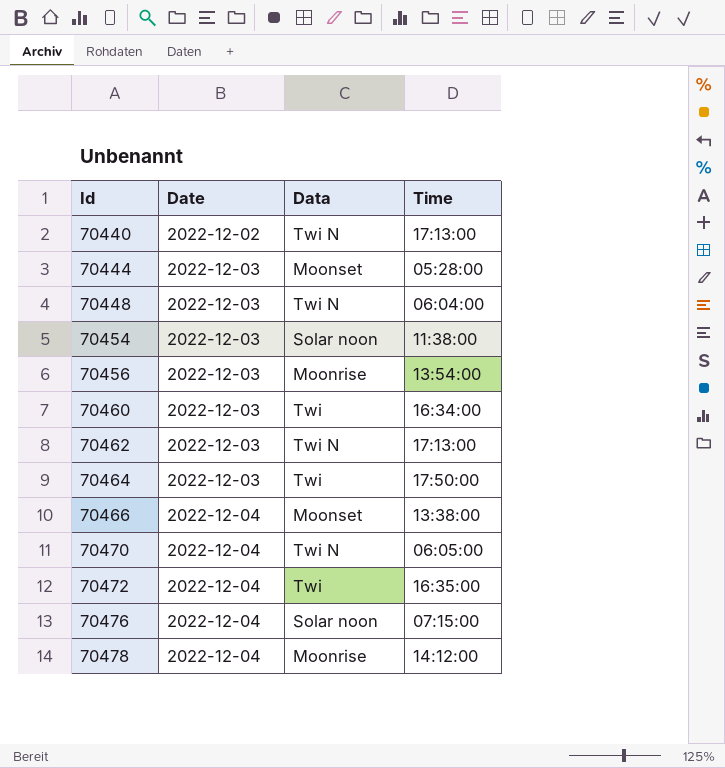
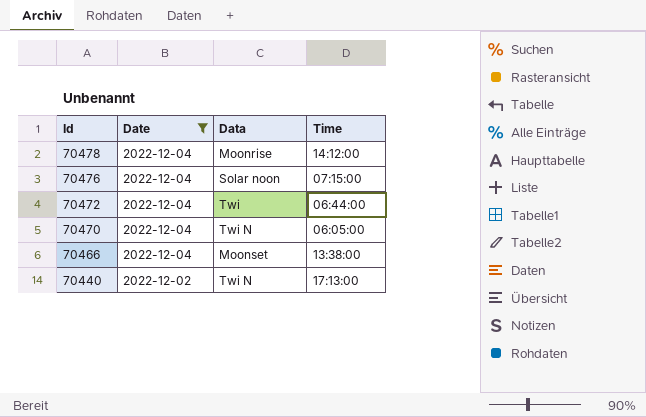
filter: none -> Date != 2022-12-03
row order: Id ascending -> Id descending
70472 | Time: 16:35:00 -> 06:44:00

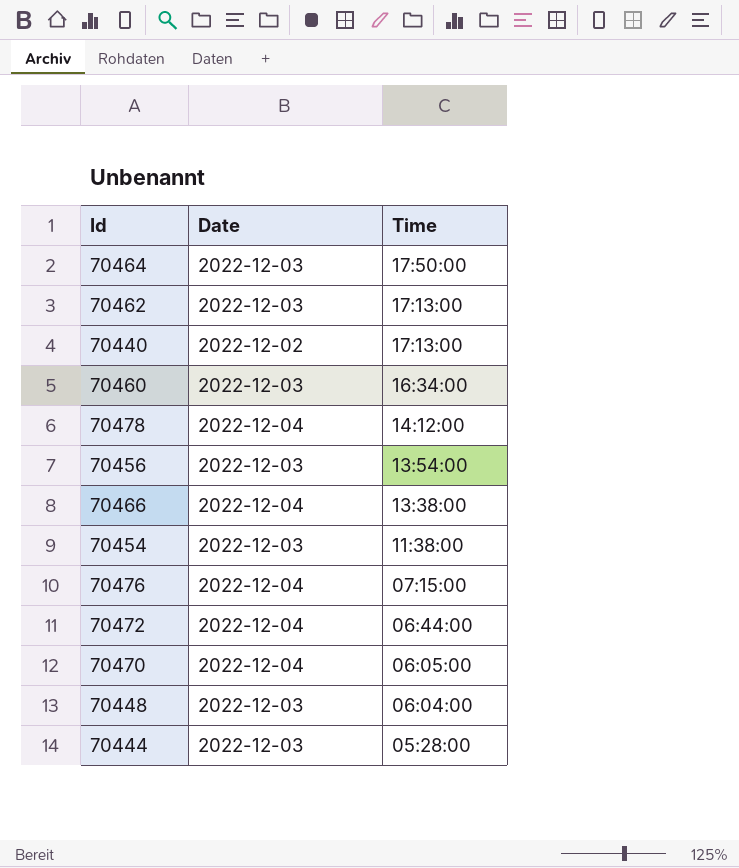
filter: Date != 2022-12-03 -> none
row order: Id descending -> Time descending
column Data | position: 3 -> none

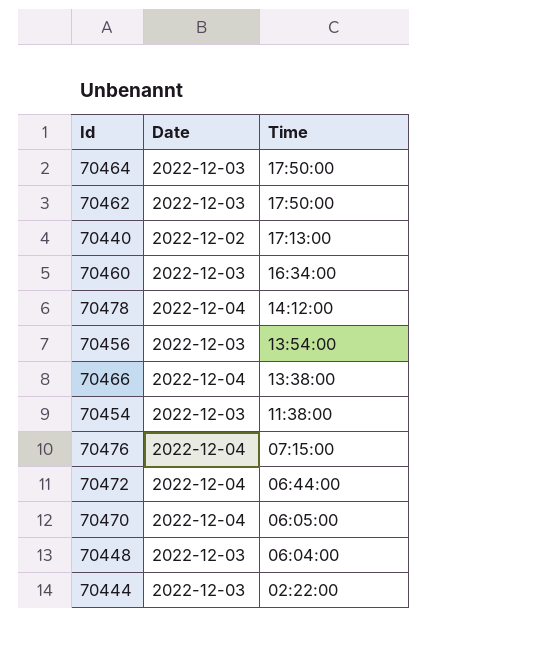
70462 | Time: 17:13:00 -> 17:50:00
70444 | Time: 05:28:00 -> 02:22:00

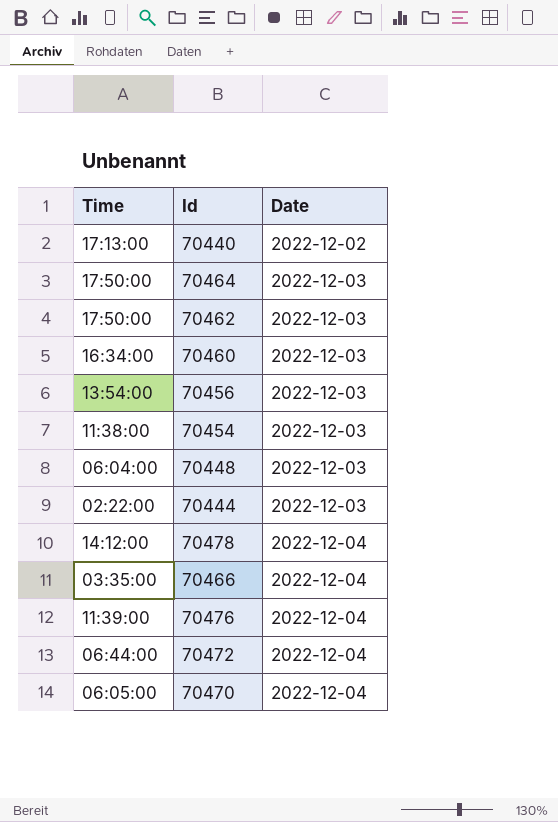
row order: Time descending -> Date ascending
column Time | position: 3 -> 1
70466 | Time: 13:38:00 -> 03:35:00
70476 | Time: 07:15:00 -> 11:39:00

